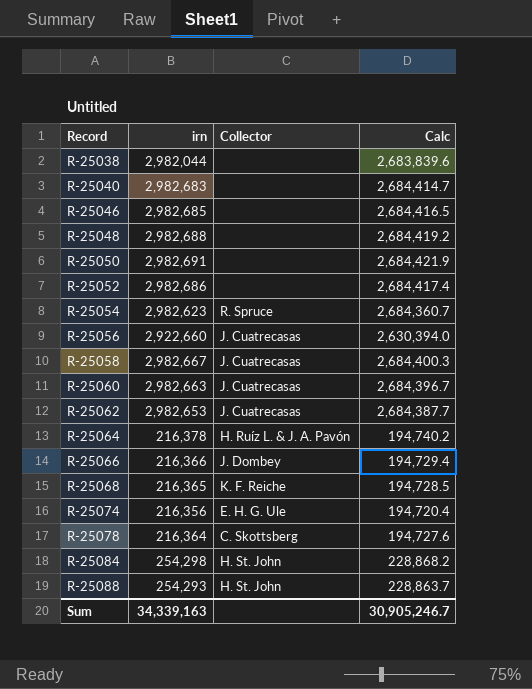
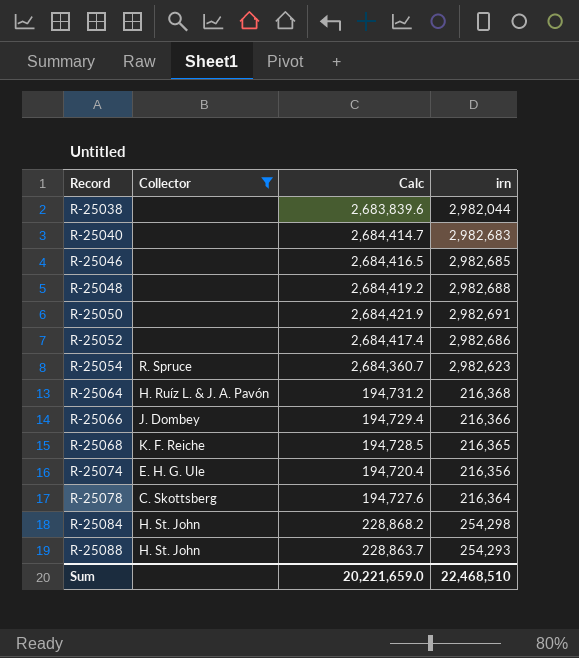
filter: none -> Collector != J. Cuatrecasas
column irn | position: 2 -> 4
R-25064 | Calc: 194,740.2 -> 194,731.2
R-25064 | irn: 216,378 -> 216,368
Sum | Calc: 30,905,246.7 -> 20,221,659.0
Sum | irn: 34,339,163 -> 22,468,510

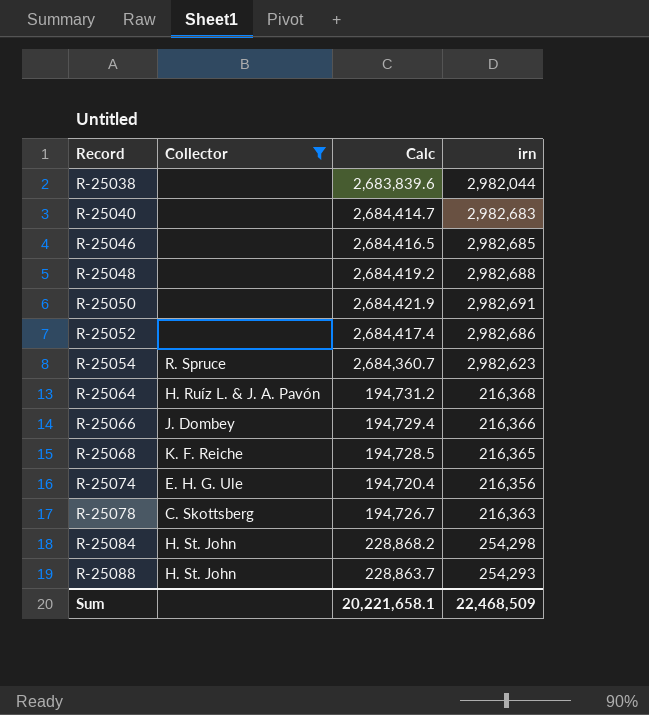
R-25078 | Calc: 194,727.6 -> 194,726.7
R-25078 | irn: 216,364 -> 216,363
Sum | Calc: 20,221,659.0 -> 20,221,658.1
Sum | irn: 22,468,510 -> 22,468,509

